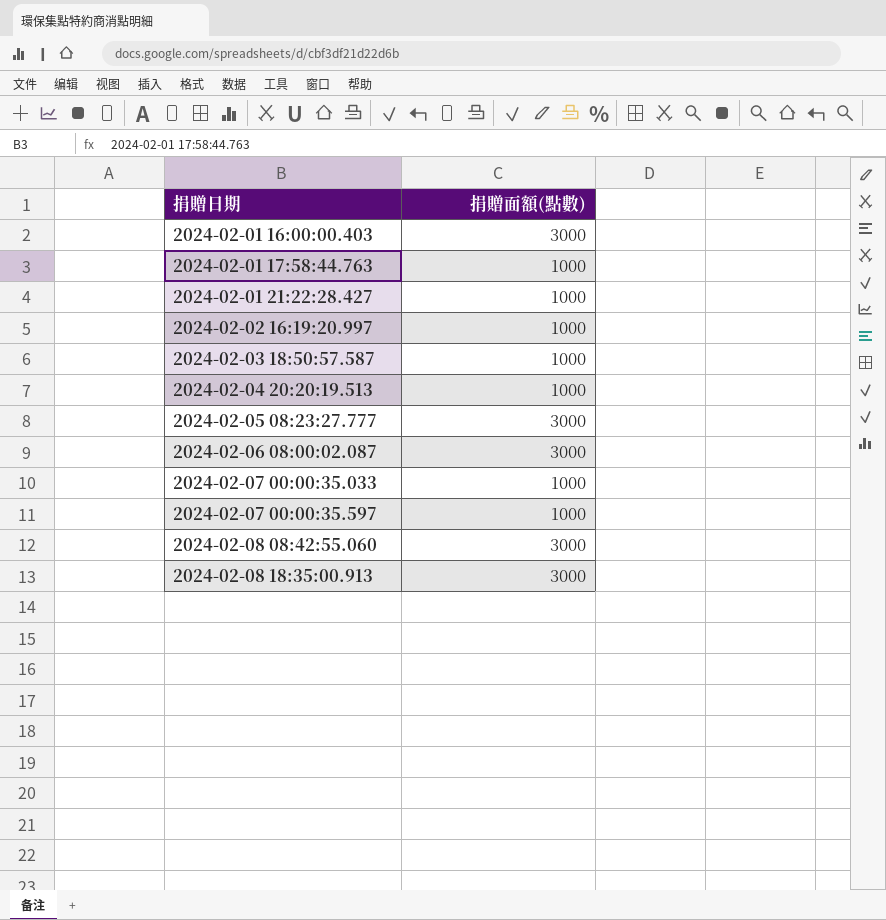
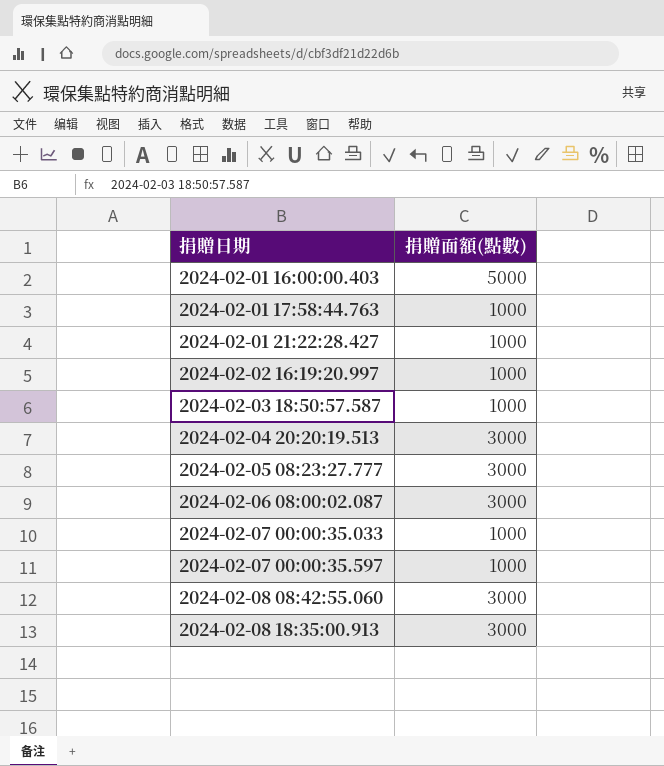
2024-02-01 16:00:00.403 | 捐贈面額(點數): 3000 -> 5000
2024-02-04 20:20:19.513 | 捐贈面額(點數): 1000 -> 3000

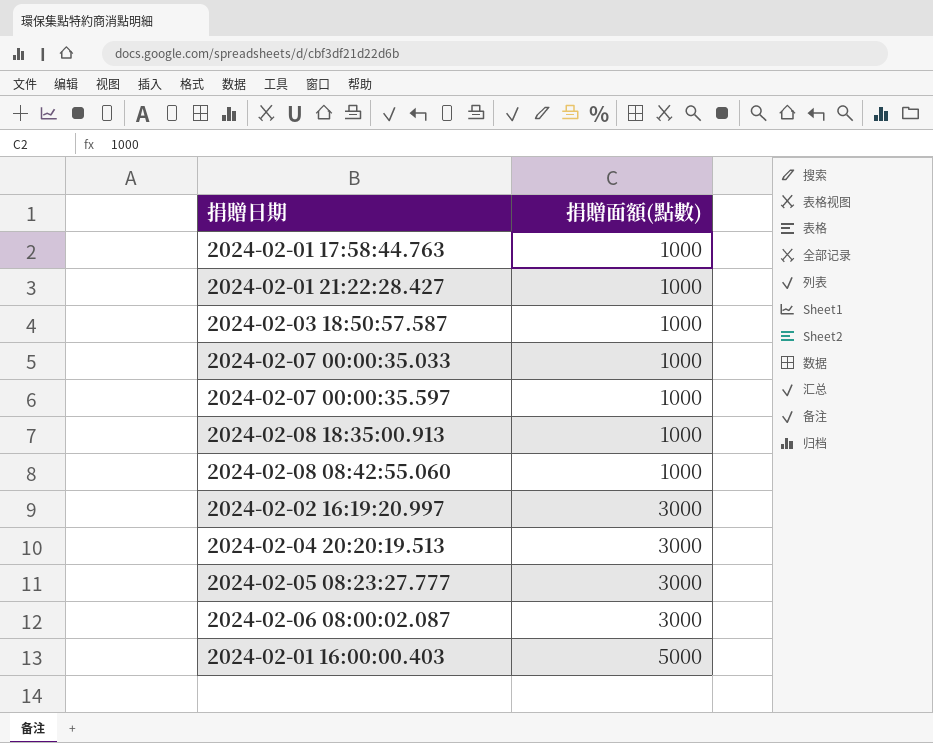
row order: 捐贈日期 ascending -> 捐贈面額(點數) ascending
2024-02-08 18:35:00.913 | 捐贈面額(點數): 3000 -> 1000
2024-02-08 08:42:55.060 | 捐贈面額(點數): 3000 -> 1000
2024-02-02 16:19:20.997 | 捐贈面額(點數): 1000 -> 3000

